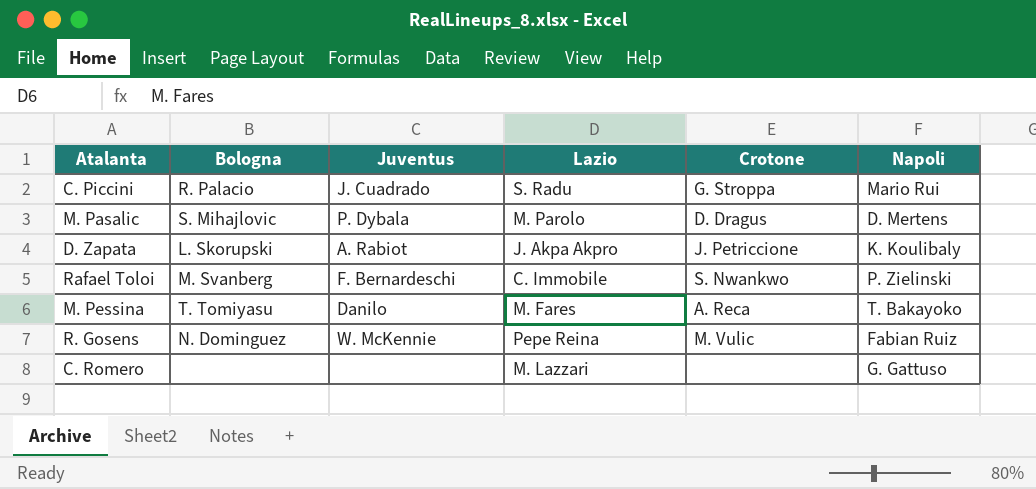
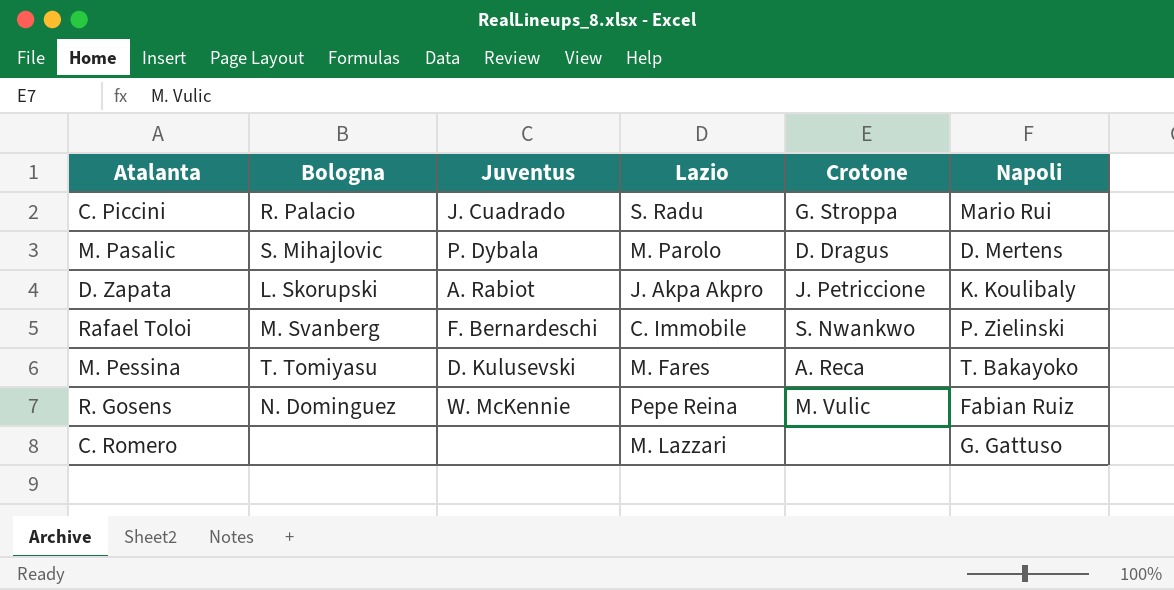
M. Pessina | Juventus: Danilo -> D. Kulusevski

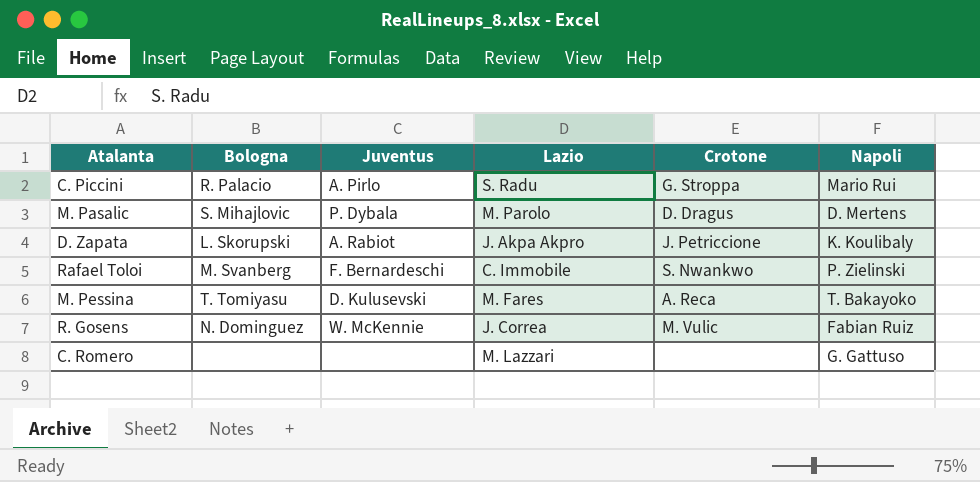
C. Piccini | Juventus: J. Cuadrado -> A. Pirlo
R. Gosens | Lazio: Pepe Reina -> J. Correa

